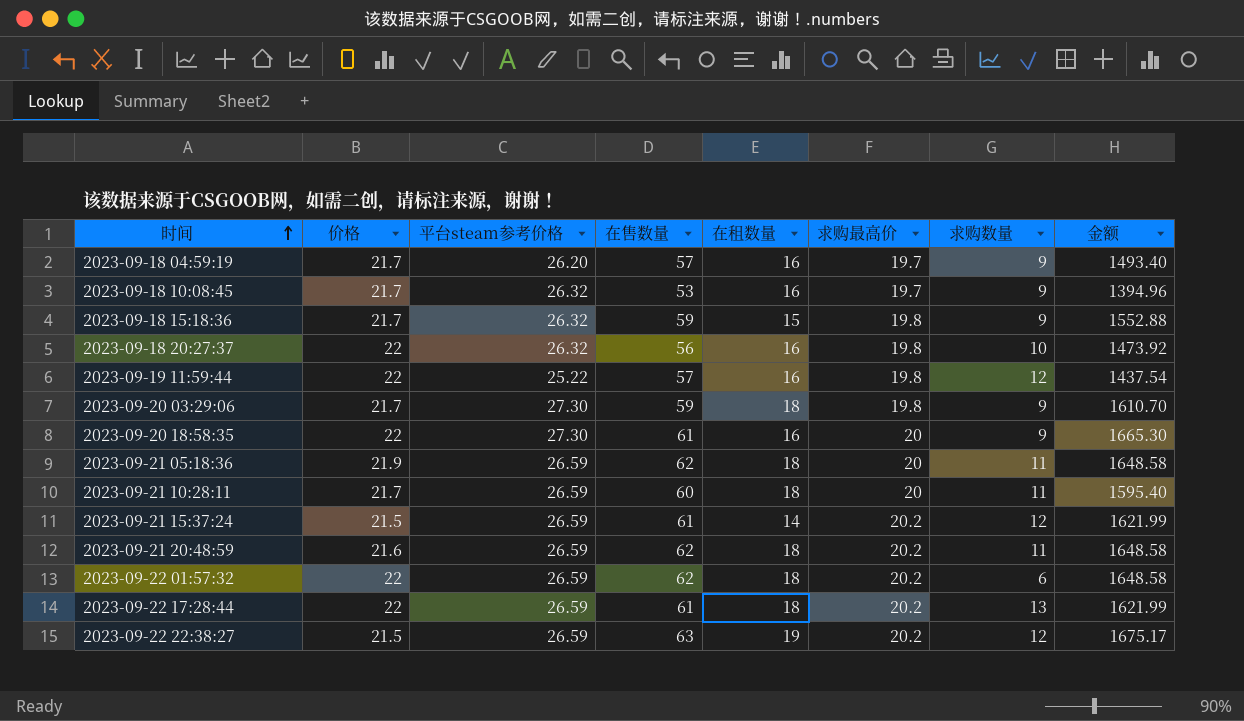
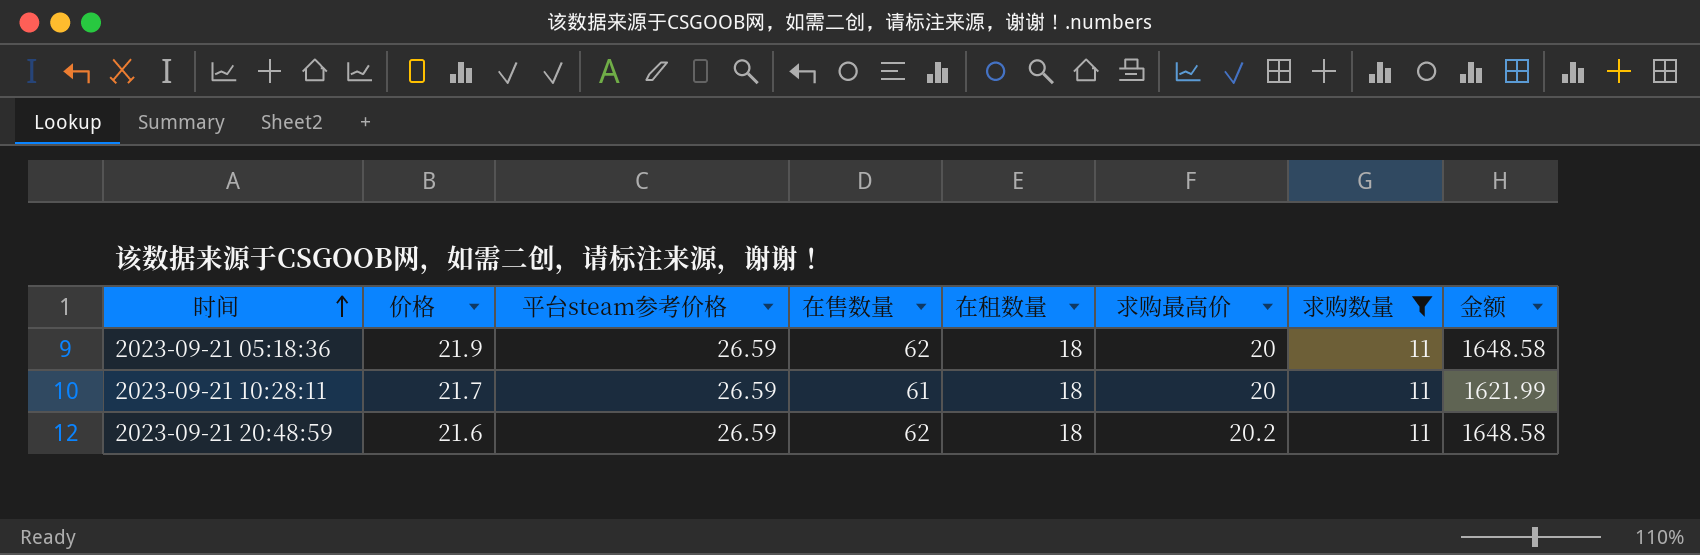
filter: none -> 求购数量 = 11
2023-09-21 10:28:11 | 在售数量: 60 -> 61
2023-09-21 10:28:11 | 金额: 1595.40 -> 1621.99

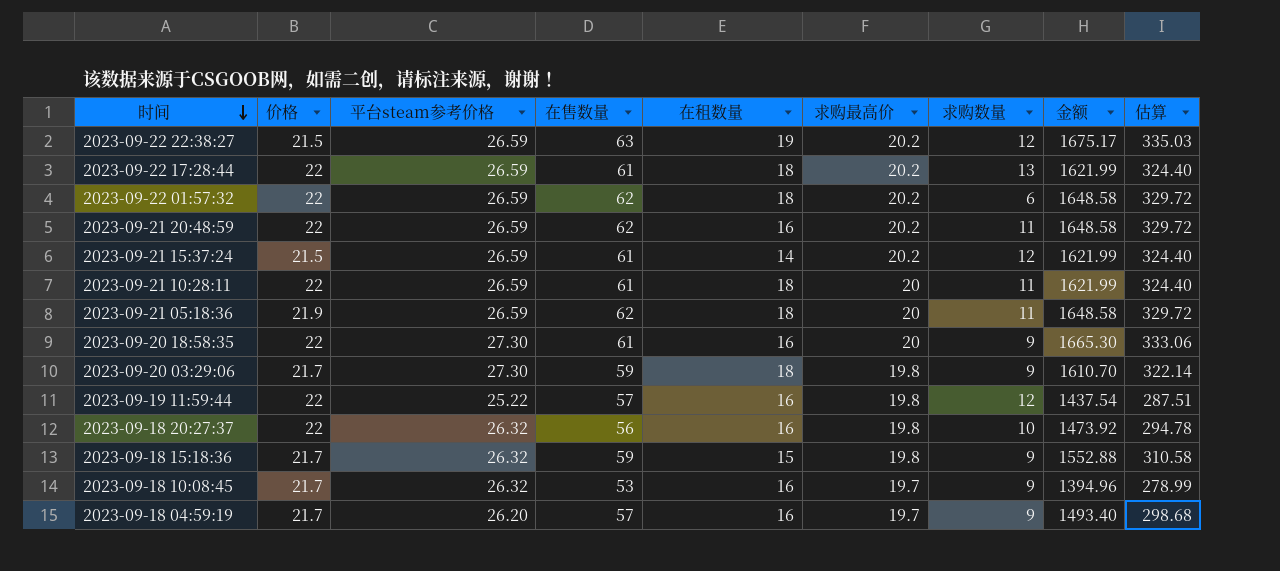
filter: 求购数量 = 11 -> none
row order: 时间 ascending -> 时间 descending
column 估算 | formula: none -> [金额] * 0.2
2023-09-21 20:48:59 | 价格: 21.6 -> 22
2023-09-21 20:48:59 | 在租数量: 18 -> 16
2023-09-21 10:28:11 | 价格: 21.7 -> 22

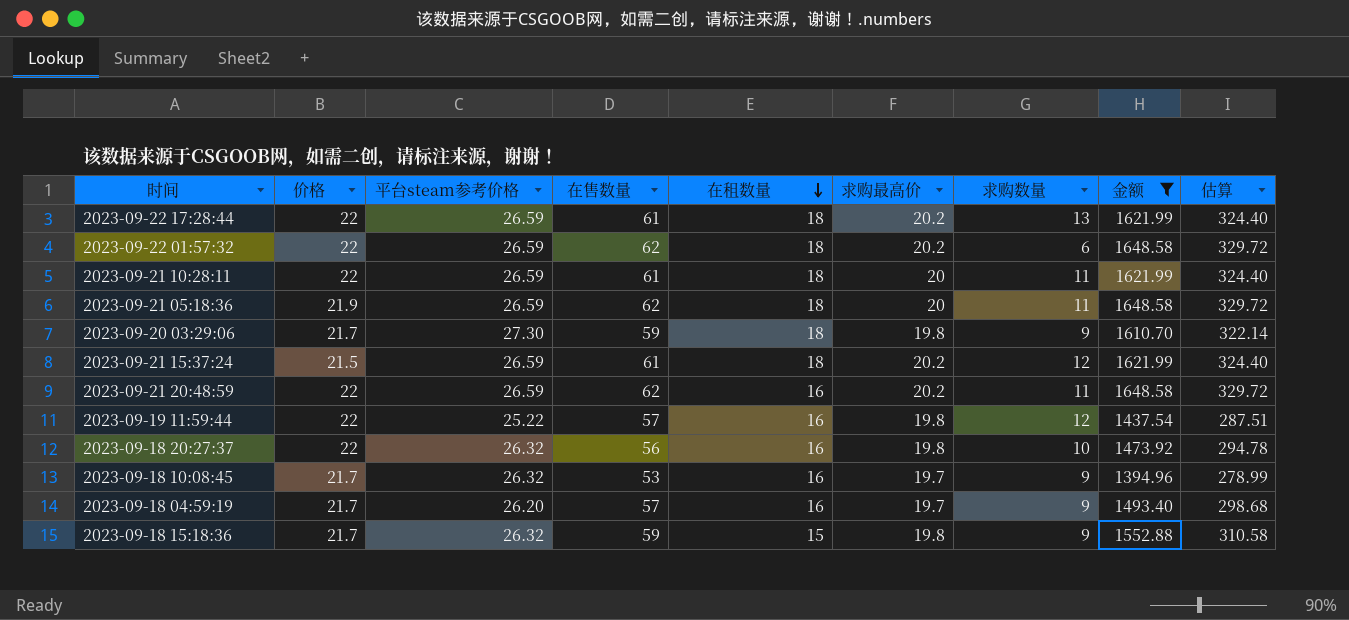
filter: none -> 金额 <= 1648.58
row order: 时间 descending -> 在租数量 descending
2023-09-21 15:37:24 | 在租数量: 14 -> 18

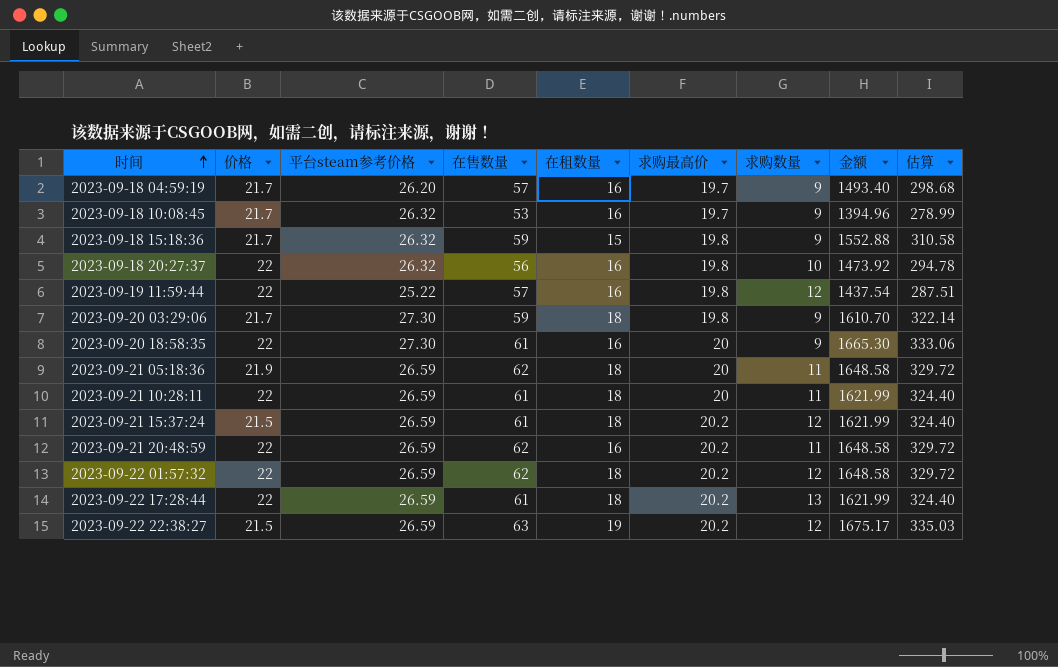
filter: 金额 <= 1648.58 -> none
row order: 在租数量 descending -> 时间 ascending
2023-09-22 01:57:32 | 求购数量: 6 -> 12

